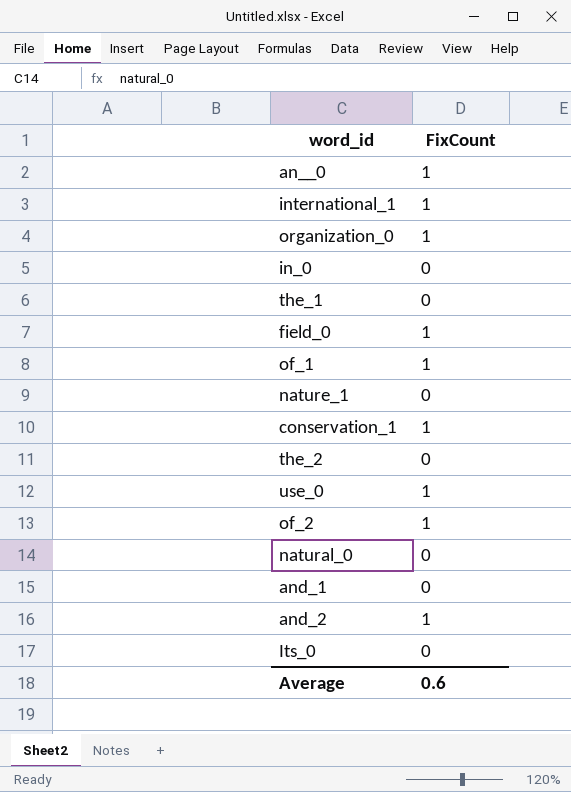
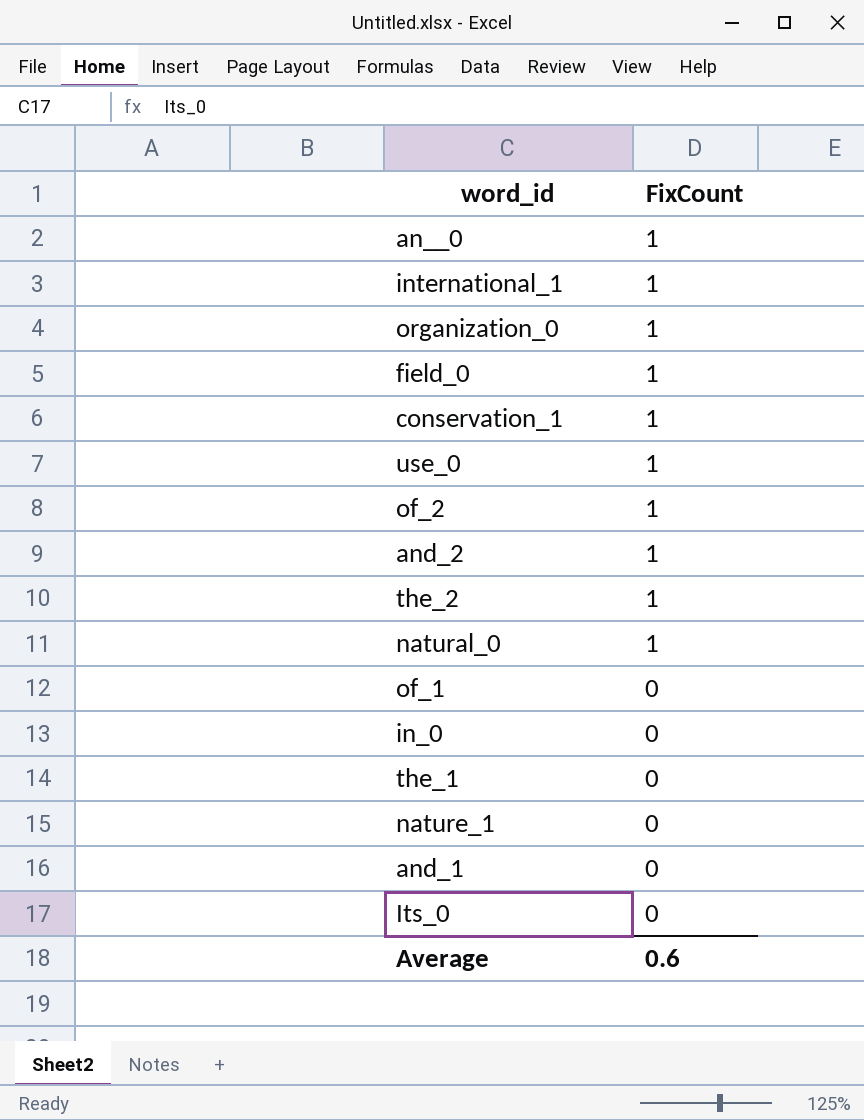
row order: none -> FixCount descending
the_2 | FixCount: 0 -> 1
natural_0 | FixCount: 0 -> 1
of_1 | FixCount: 1 -> 0

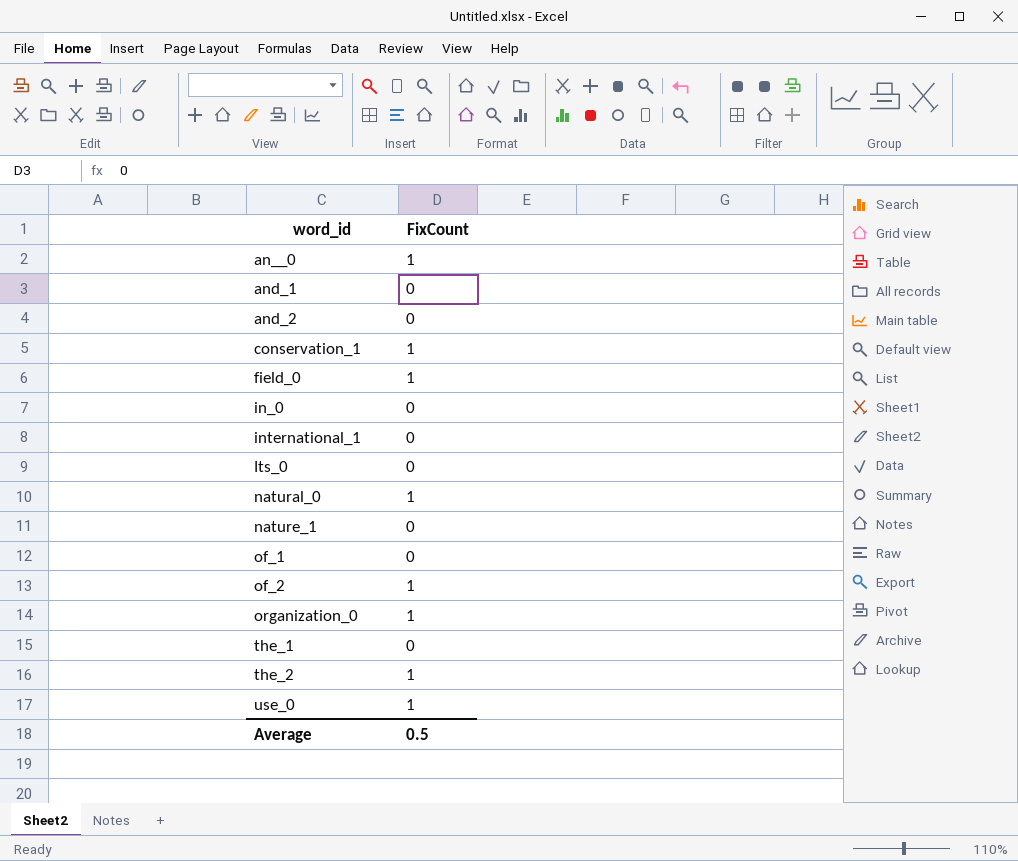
row order: FixCount descending -> word_id ascending
and_2 | FixCount: 1 -> 0
international_1 | FixCount: 1 -> 0
Average | FixCount: 0.6 -> 0.5

